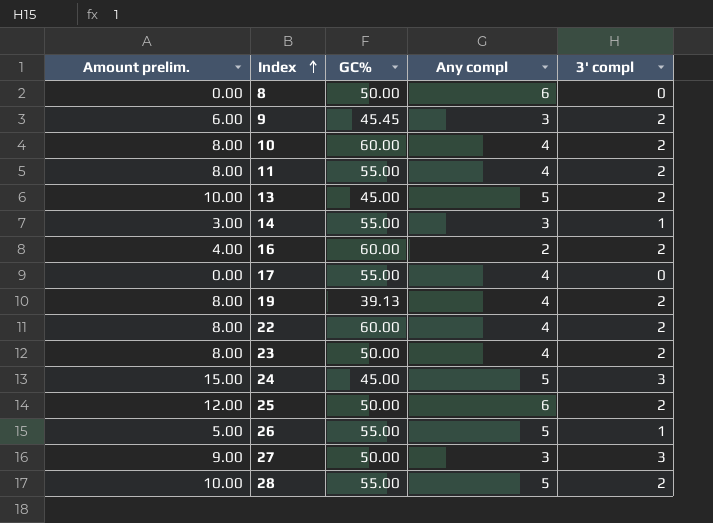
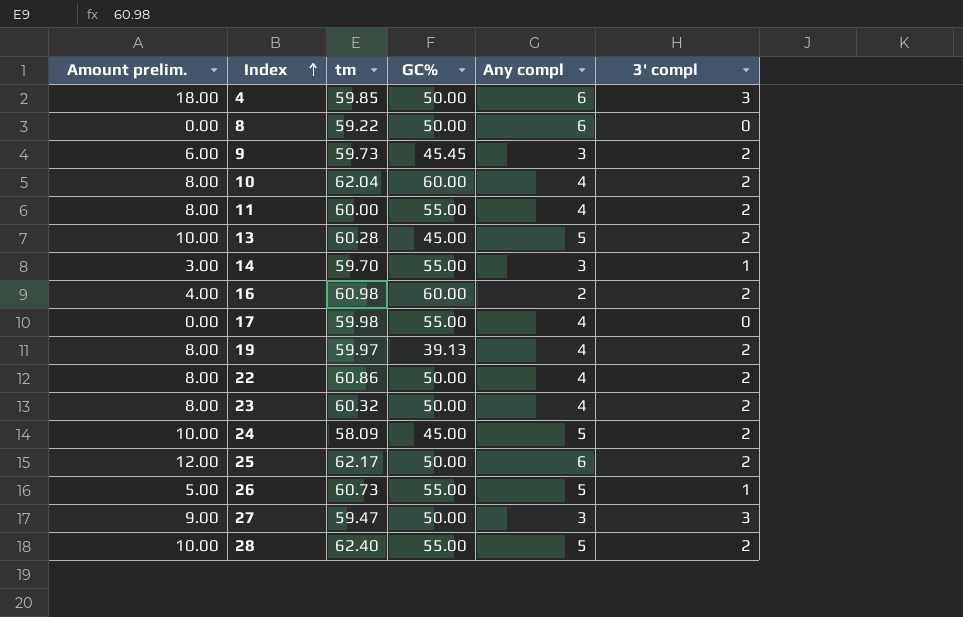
column tm | position: none -> 3
row 4: none -> 18.00 | 59.85 | 50.00 | 6 | 3
22 | GC%: 60.00 -> 50.00
24 | Amount prelim.: 15.00 -> 10.00
24 | 3' compl: 3 -> 2

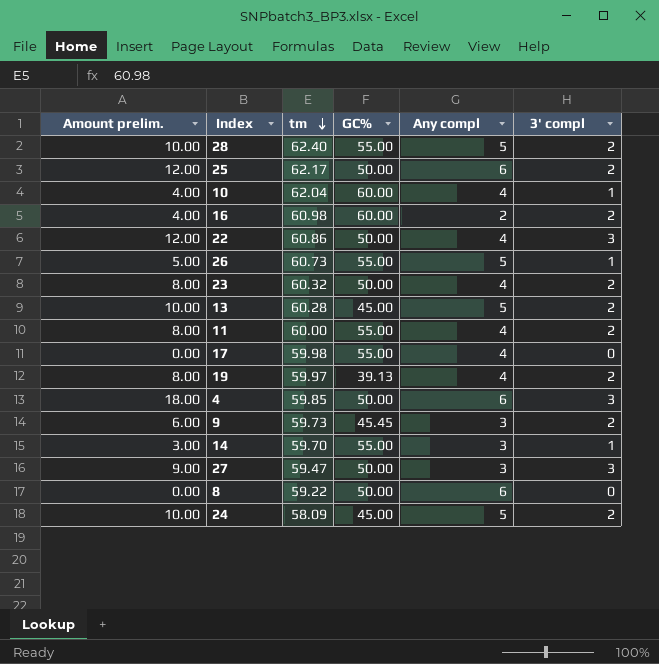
row order: Index ascending -> tm descending
10 | Amount prelim.: 8.00 -> 4.00
10 | 3' compl: 2 -> 1
22 | Amount prelim.: 8.00 -> 12.00
22 | 3' compl: 2 -> 3

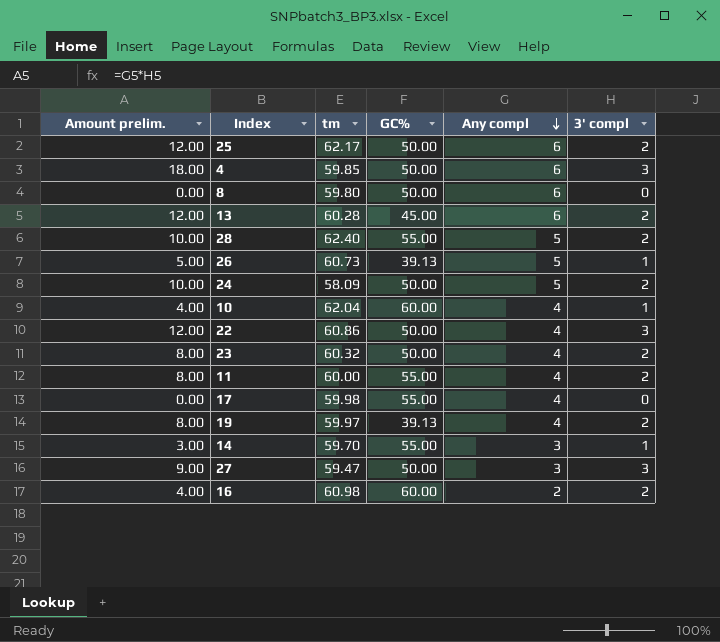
row order: tm descending -> Any compl descending
row 9: 6.00 | 59.73 | 45.45 | 3 | 2 -> none
8 | tm: 59.22 -> 59.80
13 | Amount prelim.: 10.00 -> 12.00
13 | Any compl: 5 -> 6
26 | GC%: 55.00 -> 39.13
24 | GC%: 45.00 -> 50.00

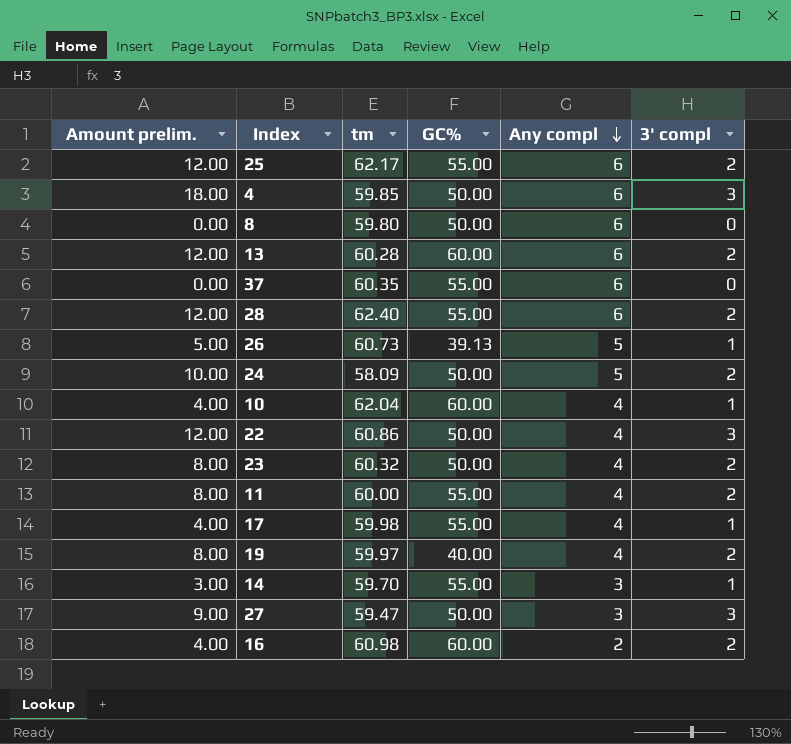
25 | GC%: 50.00 -> 55.00
13 | GC%: 45.00 -> 60.00
row 37: none -> 0.00 | 60.35 | 55.00 | 6 | 0
28 | Amount prelim.: 10.00 -> 12.00
28 | Any compl: 5 -> 6
17 | Amount prelim.: 0.00 -> 4.00
17 | 3' compl: 0 -> 1
19 | GC%: 39.13 -> 40.00

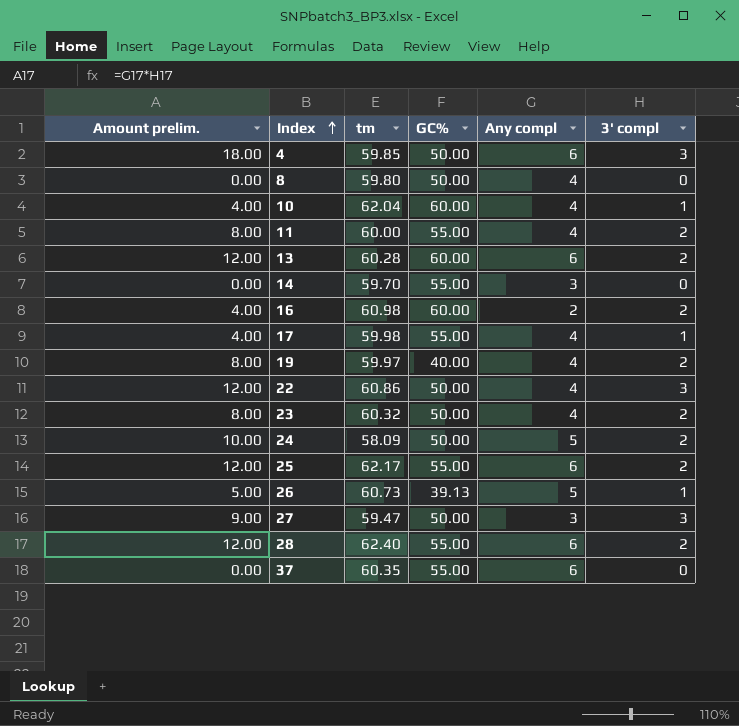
row order: Any compl descending -> Index ascending
8 | Any compl: 6 -> 4
14 | Amount prelim.: 3.00 -> 0.00
14 | 3' compl: 1 -> 0

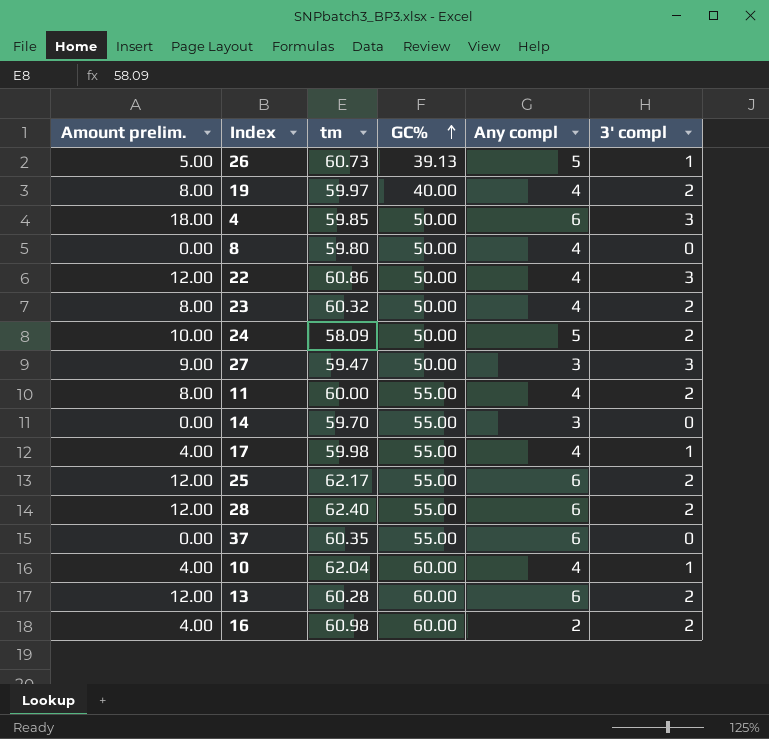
row order: Index ascending -> GC% ascending

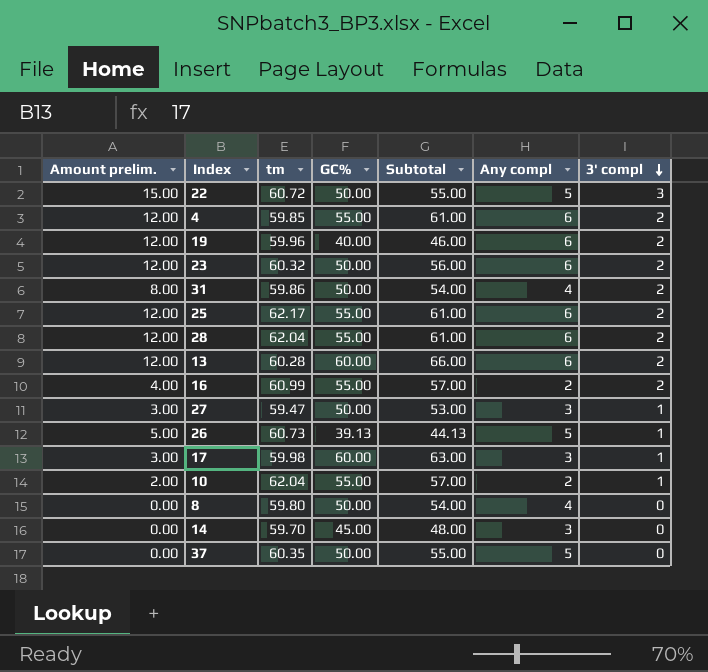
row order: GC% ascending -> 3' compl descending
column Subtotal | formula: none -> [GC%] + [Any compl]
row 24: 10.00 | 58.09 | 50.00 | 5 | 2 -> none
row 11: 8.00 | 60.00 | 55.00 | 4 | 2 -> none
22 | Amount prelim.: 12.00 -> 15.00
22 | tm: 60.86 -> 60.72
22 | Any compl: 4 -> 5
4 | Amount prelim.: 18.00 -> 12.00
4 | GC%: 50.00 -> 55.00
4 | 3' compl: 3 -> 2
19 | Amount prelim.: 8.00 -> 12.00
19 | tm: 59.97 -> 59.96
19 | Any compl: 4 -> 6
23 | Amount prelim.: 8.00 -> 12.00
23 | Any compl: 4 -> 6
row 31: none -> 8.00 | 59.86 | 50.00 | 54.00 | 4 | 2
28 | tm: 62.40 -> 62.04
16 | tm: 60.98 -> 60.99
16 | GC%: 60.00 -> 55.00
27 | Amount prelim.: 9.00 -> 3.00
27 | 3' compl: 3 -> 1
17 | Amount prelim.: 4.00 -> 3.00
17 | GC%: 55.00 -> 60.00
17 | Any compl: 4 -> 3
10 | Amount prelim.: 4.00 -> 2.00
10 | GC%: 60.00 -> 55.00
10 | Any compl: 4 -> 2
14 | GC%: 55.00 -> 45.00
37 | GC%: 55.00 -> 50.00
37 | Any compl: 6 -> 5

